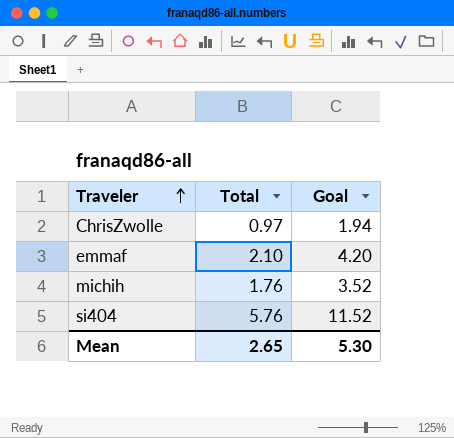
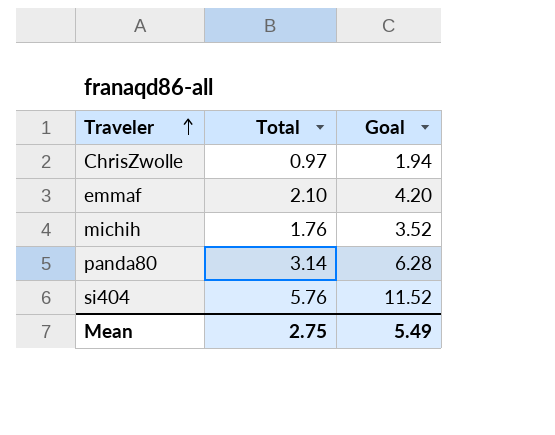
row panda80: none -> 3.14 | 6.28
Mean | Total: 2.65 -> 2.75
Mean | Goal: 5.30 -> 5.49

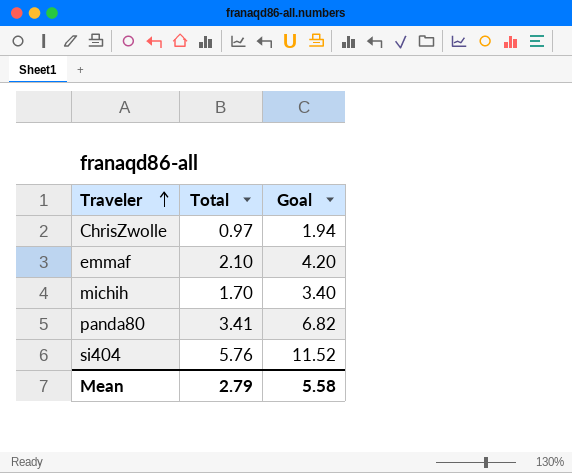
michih | Total: 1.76 -> 1.70
michih | Goal: 3.52 -> 3.40
panda80 | Total: 3.14 -> 3.41
panda80 | Goal: 6.28 -> 6.82
Mean | Total: 2.75 -> 2.79
Mean | Goal: 5.49 -> 5.58

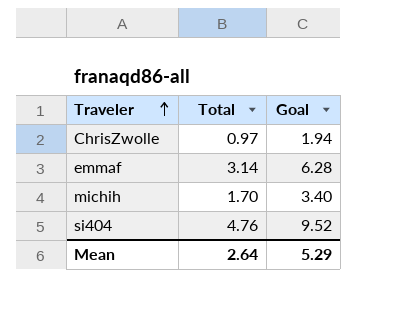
row panda80: 3.41 | 6.82 -> none
emmaf | Total: 2.10 -> 3.14
emmaf | Goal: 4.20 -> 6.28
si404 | Total: 5.76 -> 4.76
si404 | Goal: 11.52 -> 9.52
Mean | Total: 2.79 -> 2.64
Mean | Goal: 5.58 -> 5.29

